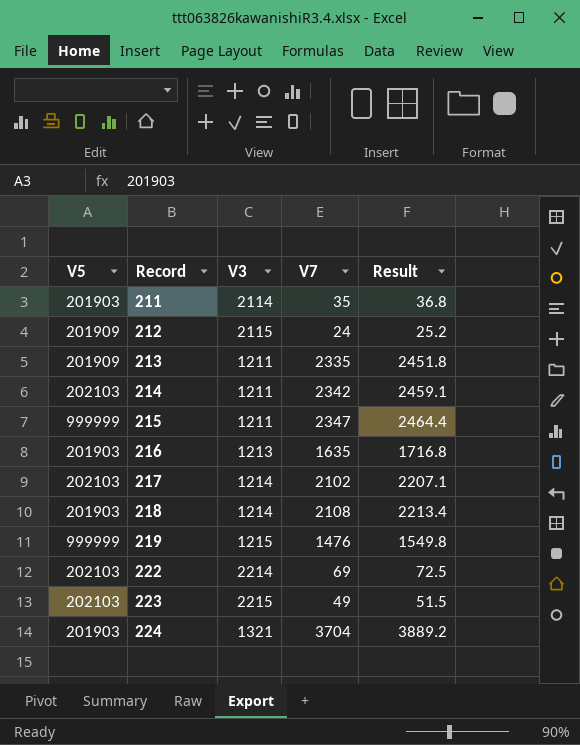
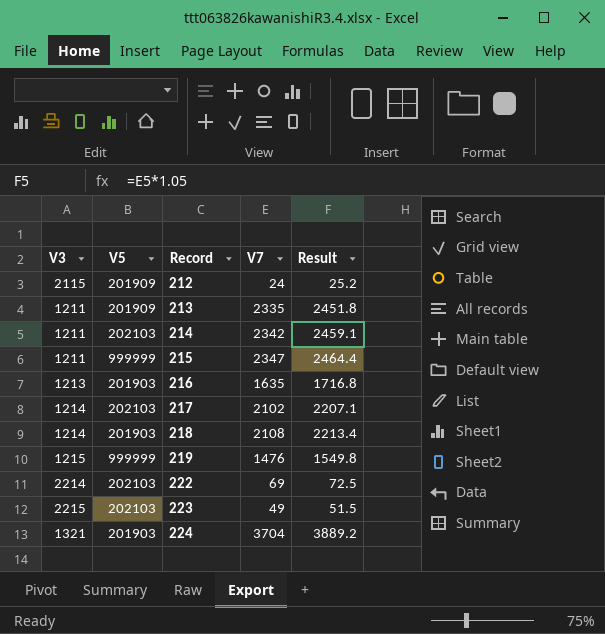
column V3 | position: 3 -> 1
row 211: 201903 | 2114 | 35 | 36.8 -> none

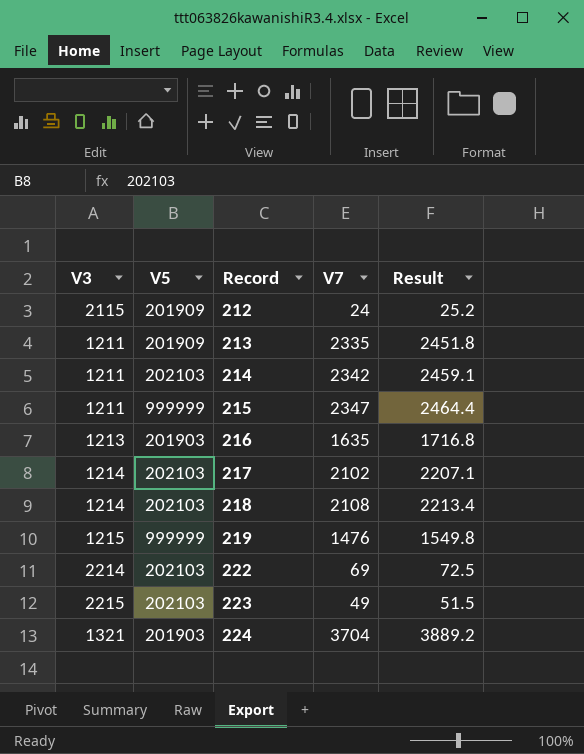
218 | V5: 201903 -> 202103

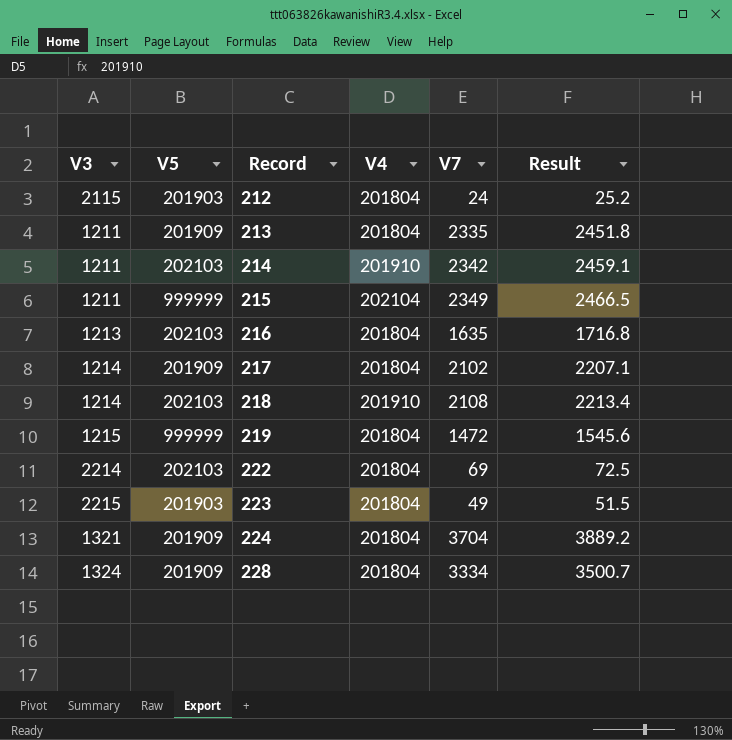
column V4 | position: none -> 4
212 | V5: 201909 -> 201903
215 | V7: 2347 -> 2349
215 | Result: 2464.4 -> 2466.5
216 | V5: 201903 -> 202103
217 | V5: 202103 -> 201909
219 | V7: 1476 -> 1472
219 | Result: 1549.8 -> 1545.6
223 | V5: 202103 -> 201903
224 | V5: 201903 -> 201909
row 228: none -> 1324 | 201909 | 201804 | 3334 | 3500.7

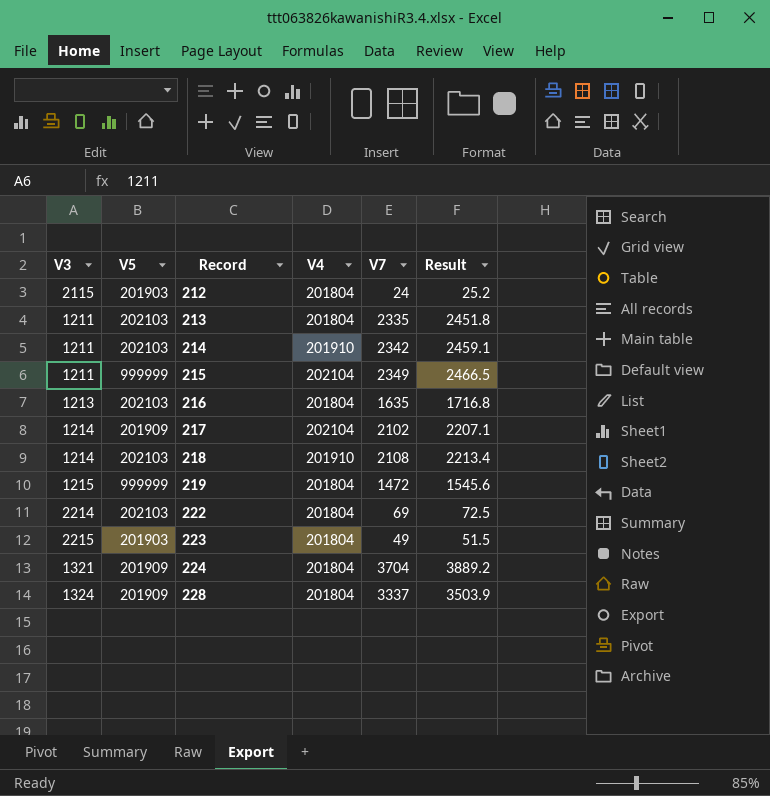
213 | V5: 201909 -> 202103
217 | V4: 201804 -> 202104
228 | V7: 3334 -> 3337
228 | Result: 3500.7 -> 3503.9

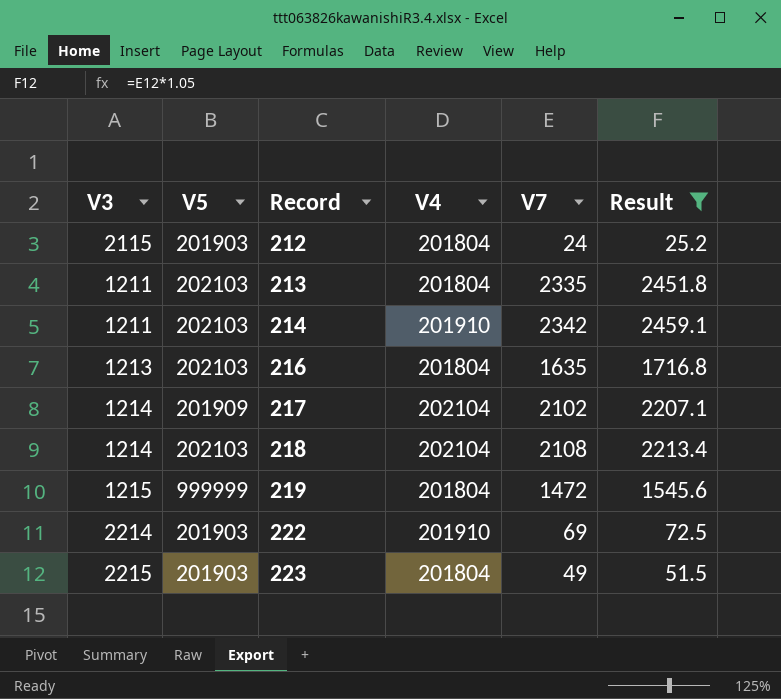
filter: none -> Result <= 2459.1
218 | V4: 201910 -> 202104
222 | V5: 202103 -> 201903
222 | V4: 201804 -> 201910

